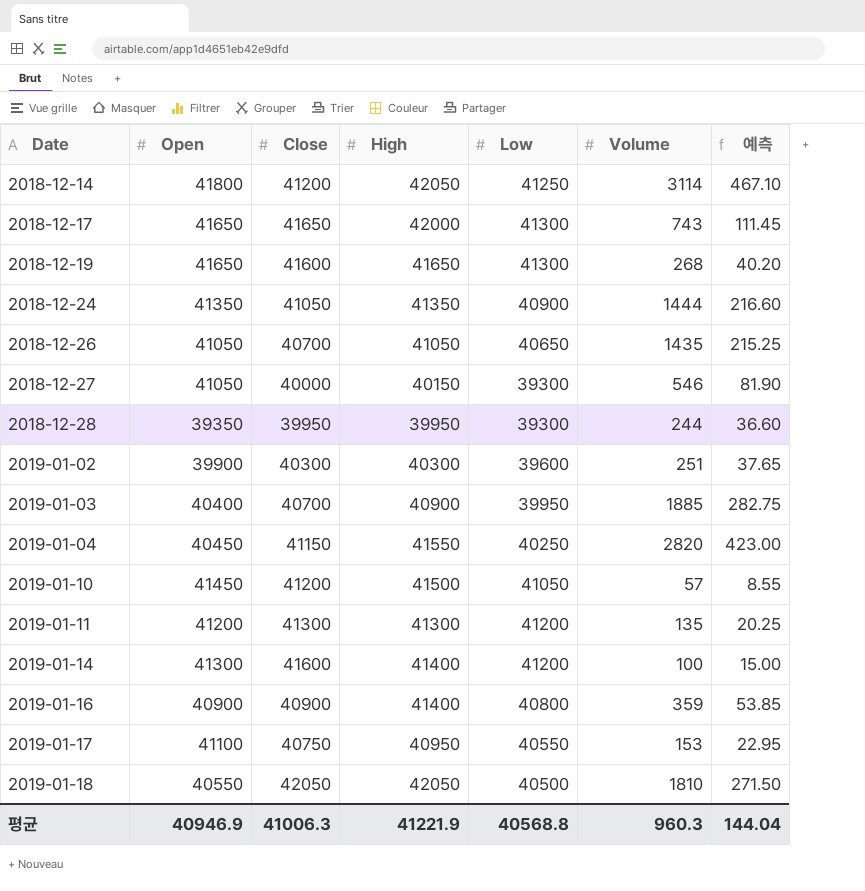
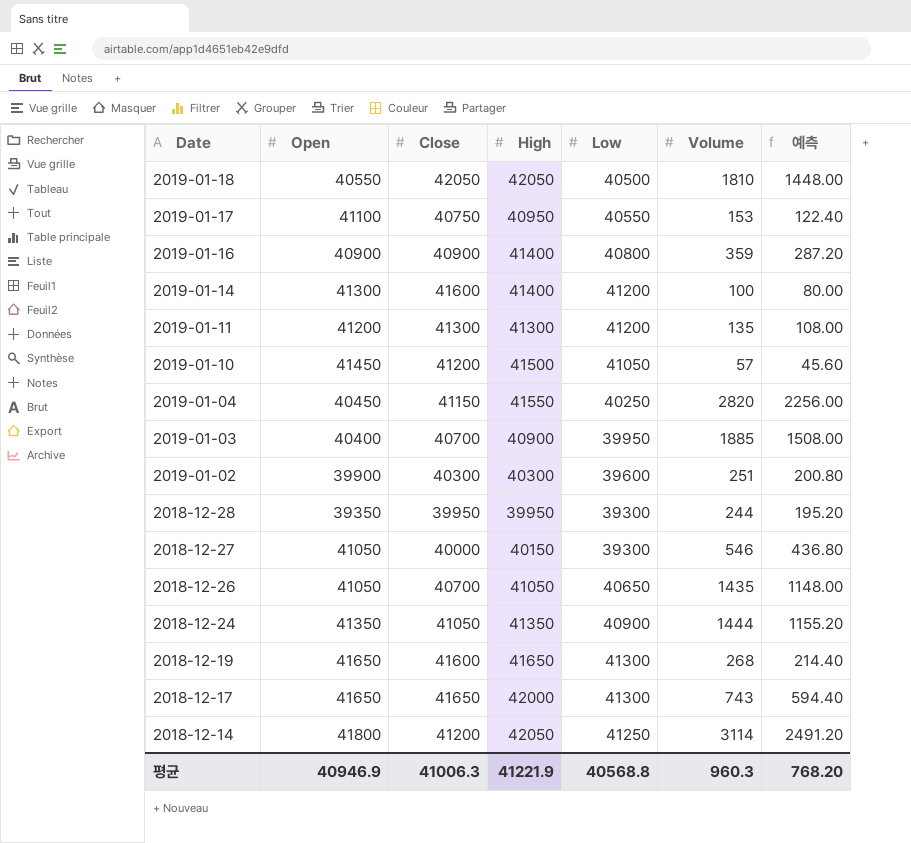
row order: Date ascending -> Date descending
column 예측 | formula: [Volume] * 0.15 -> [Volume] * 0.8
평균 | 예측: 144.04 -> 768.20

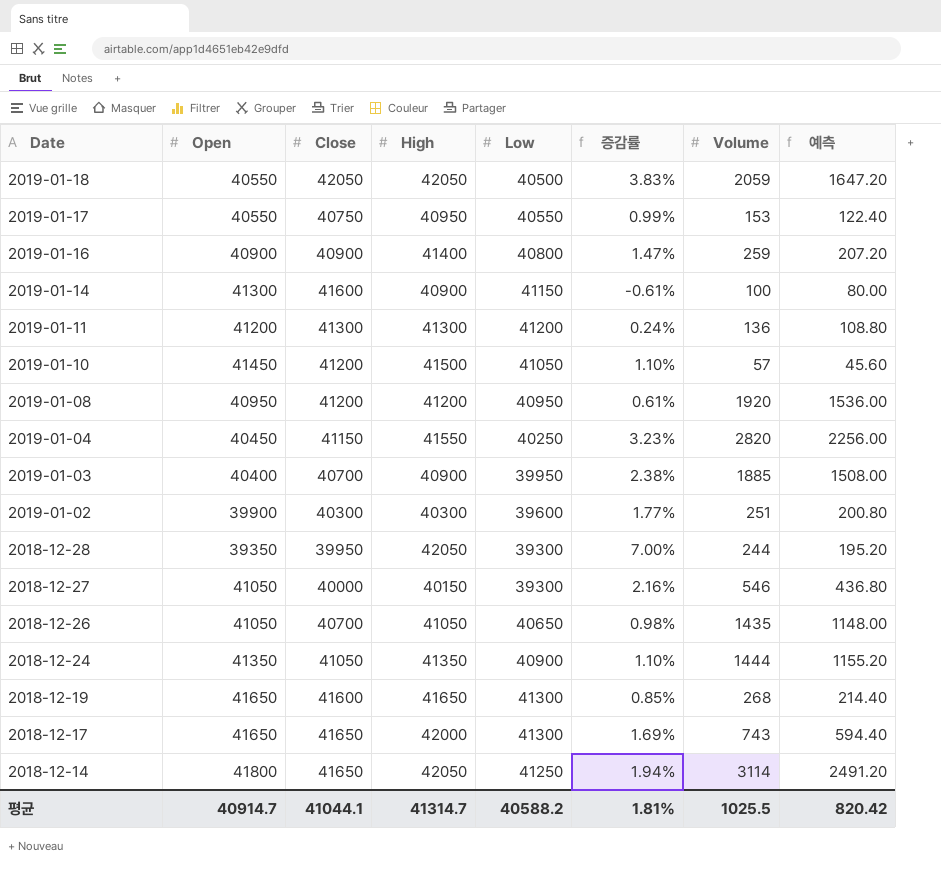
column 증감률 | formula: none -> ([High] - [Low]) / [Low]
2019-01-18 | Volume: 1810 -> 2059
2019-01-18 | 예측: 1448.00 -> 1647.20
2019-01-17 | Open: 41100 -> 40550
2019-01-16 | Volume: 359 -> 259
2019-01-16 | 예측: 287.20 -> 207.20
2019-01-14 | High: 41400 -> 40900
2019-01-14 | Low: 41200 -> 41150
2019-01-11 | Volume: 135 -> 136
2019-01-11 | 예측: 108.00 -> 108.80
row 2019-01-08: none -> 40950 | 41200 | 41200 | 40950 | 0.61% | 1920 | 1536.00
2018-12-28 | High: 39950 -> 42050
2018-12-14 | Close: 41200 -> 41650
평균 | Open: 40946.9 -> 40914.7
평균 | Close: 41006.3 -> 41044.1
평균 | High: 41221.9 -> 41314.7
평균 | Low: 40568.8 -> 40588.2
평균 | Volume: 960.3 -> 1025.5
평균 | 예측: 768.20 -> 820.42

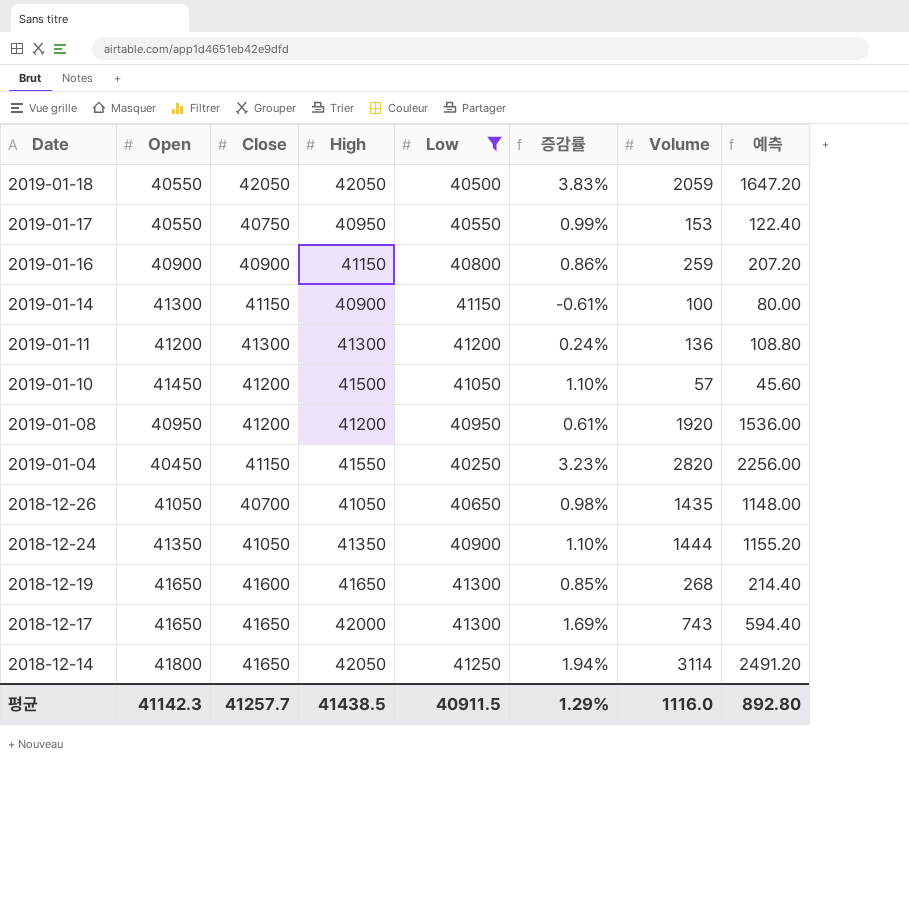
filter: none -> Low >= 40250
2019-01-16 | High: 41400 -> 41150
2019-01-16 | 증감률: 1.47% -> 0.86%
2019-01-14 | Close: 41600 -> 41150
평균 | Open: 40914.7 -> 41142.3
평균 | Close: 41044.1 -> 41257.7
평균 | High: 41314.7 -> 41438.5
평균 | Low: 40588.2 -> 40911.5
평균 | 증감률: 1.81% -> 1.29%
평균 | Volume: 1025.5 -> 1116.0
평균 | 예측: 820.42 -> 892.80

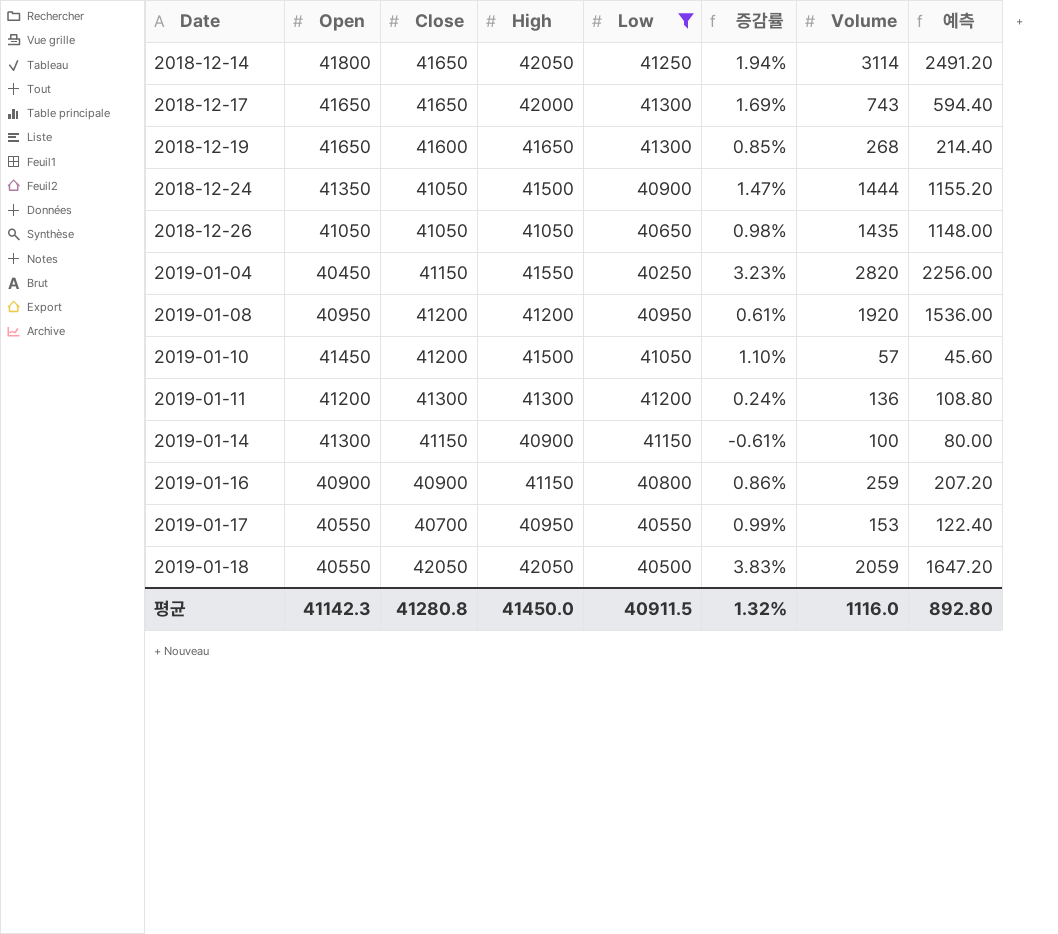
row order: Date descending -> Date ascending
2018-12-24 | High: 41350 -> 41500
2018-12-24 | 증감률: 1.10% -> 1.47%
2018-12-26 | Close: 40700 -> 41050
2019-01-17 | Close: 40750 -> 40700
평균 | Close: 41257.7 -> 41280.8
평균 | High: 41438.5 -> 41450.0
평균 | 증감률: 1.29% -> 1.32%

